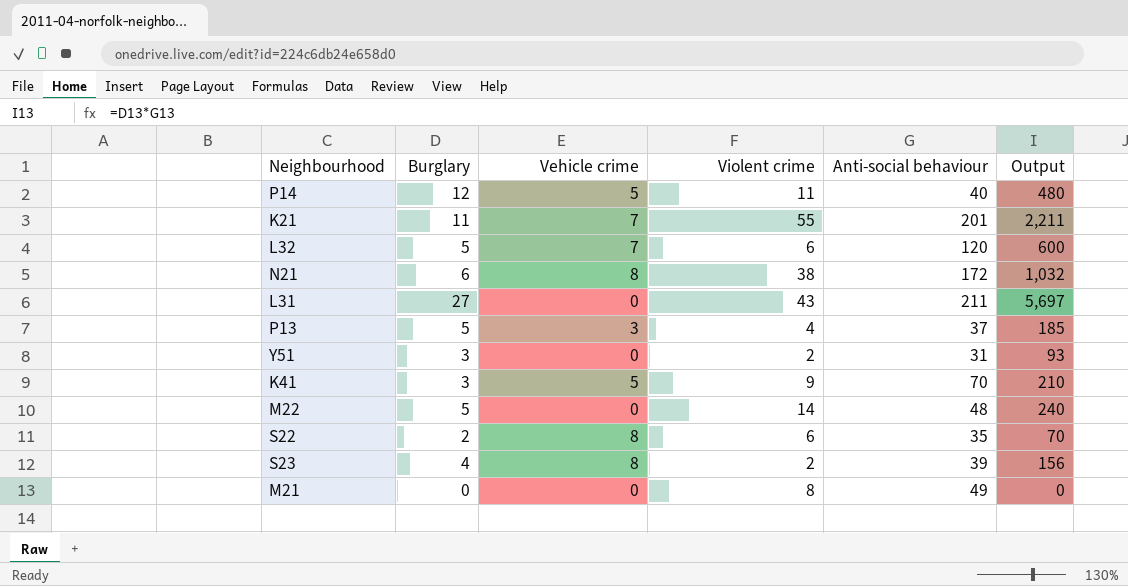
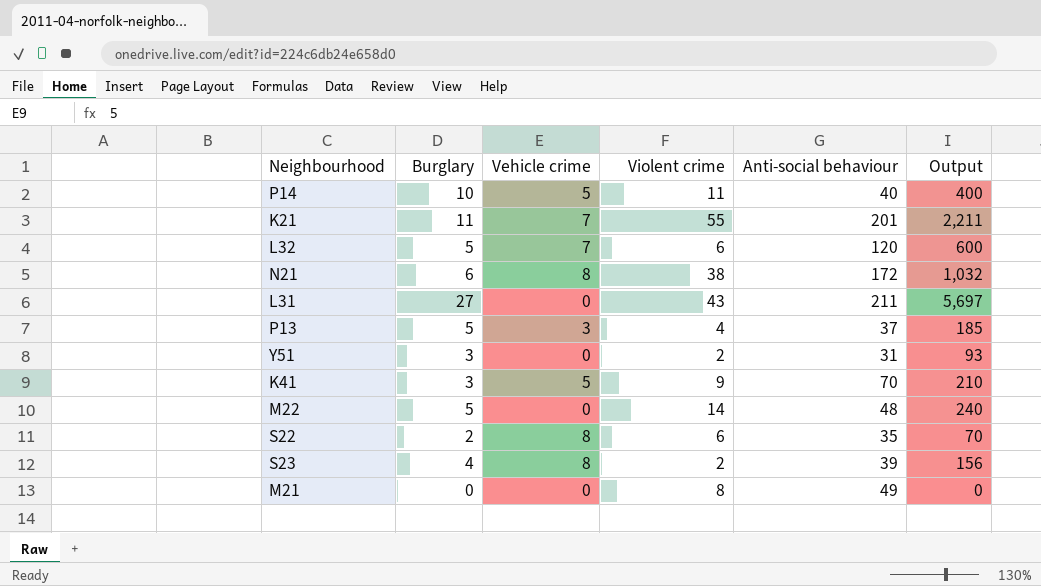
P14 | Burglary: 12 -> 10
P14 | Output: 480 -> 400

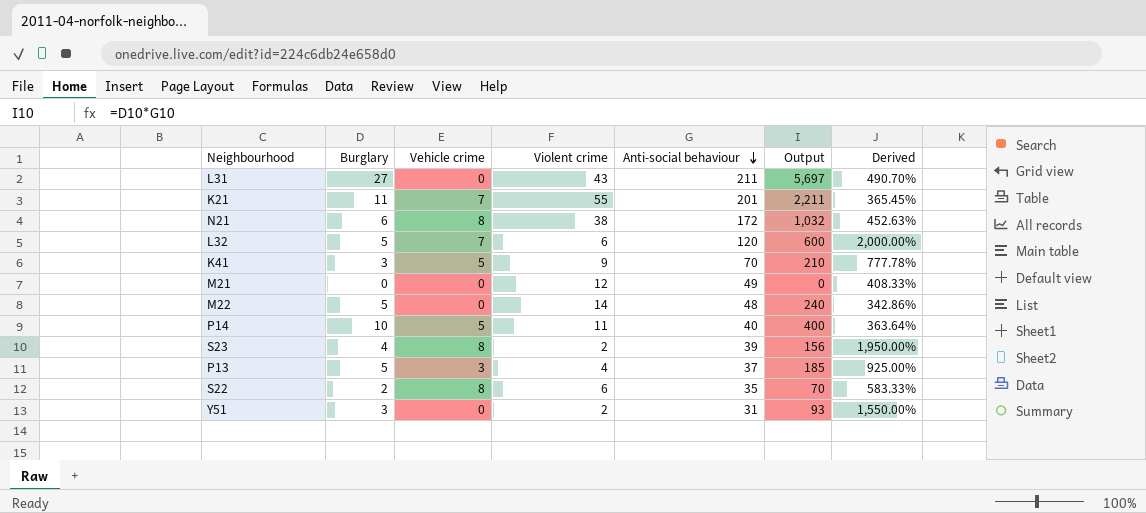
row order: none -> Anti-social behaviour descending
column Derived | formula: none -> [Anti-social behaviour] / [Violent crime]
M21 | Violent crime: 8 -> 12

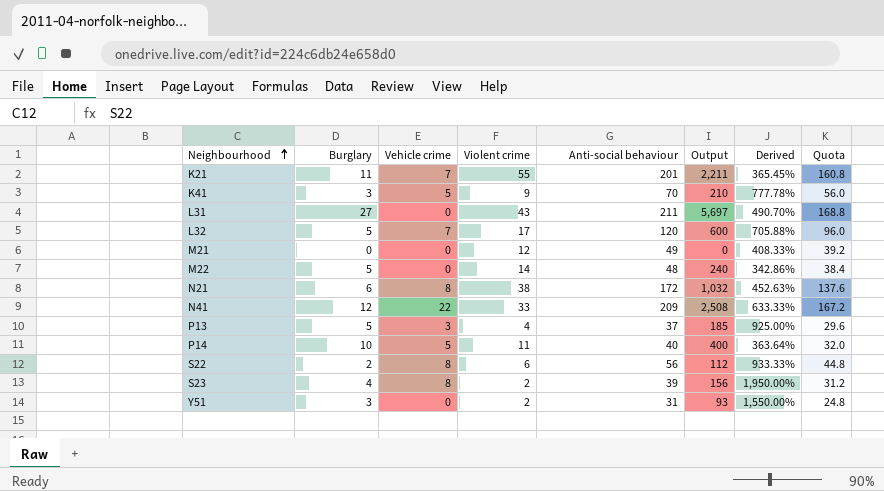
row order: Anti-social behaviour descending -> Neighbourhood ascending
column Quota | formula: none -> [Anti-social behaviour] * 0.8
L32 | Violent crime: 6 -> 17
L32 | Derived: 2,000.00% -> 705.88%
row N41: none -> 12 | 22 | 33 | 209 | 2,508 | 633.33% | 167.2
S22 | Anti-social behaviour: 35 -> 56
S22 | Output: 70 -> 112
S22 | Derived: 583.33% -> 933.33%

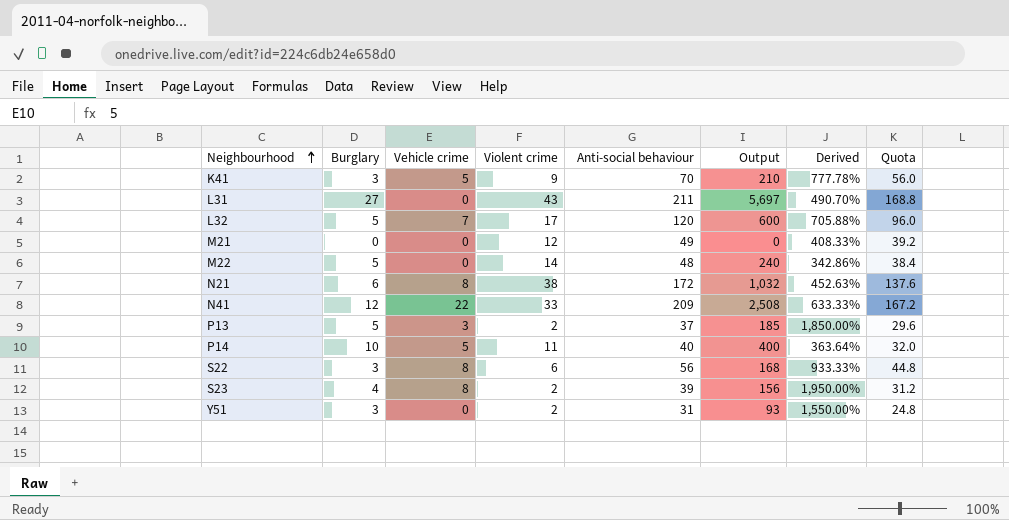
row K21: 11 | 7 | 55 | 201 | 2,211 | 365.45% | 160.8 -> none
P13 | Violent crime: 4 -> 2
P13 | Derived: 925.00% -> 1,850.00%
S22 | Burglary: 2 -> 3
S22 | Output: 112 -> 168

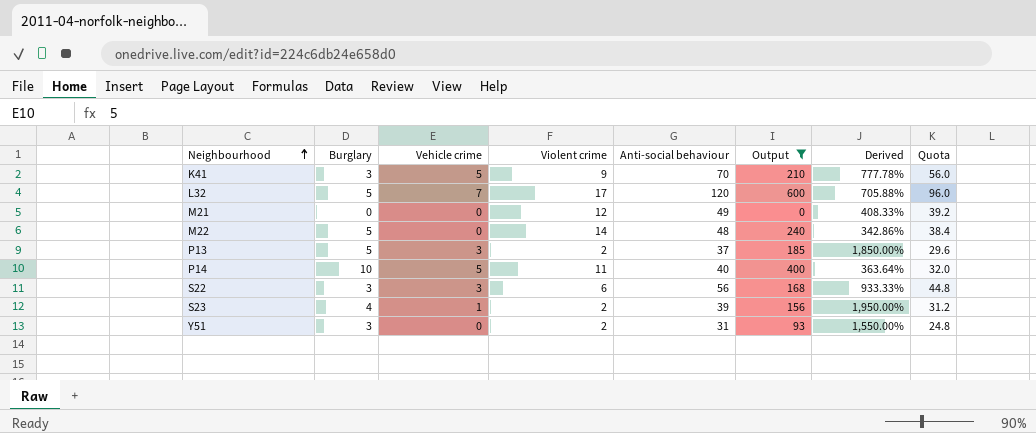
filter: none -> Output <= 600
S22 | Vehicle crime: 8 -> 3
S23 | Vehicle crime: 8 -> 1

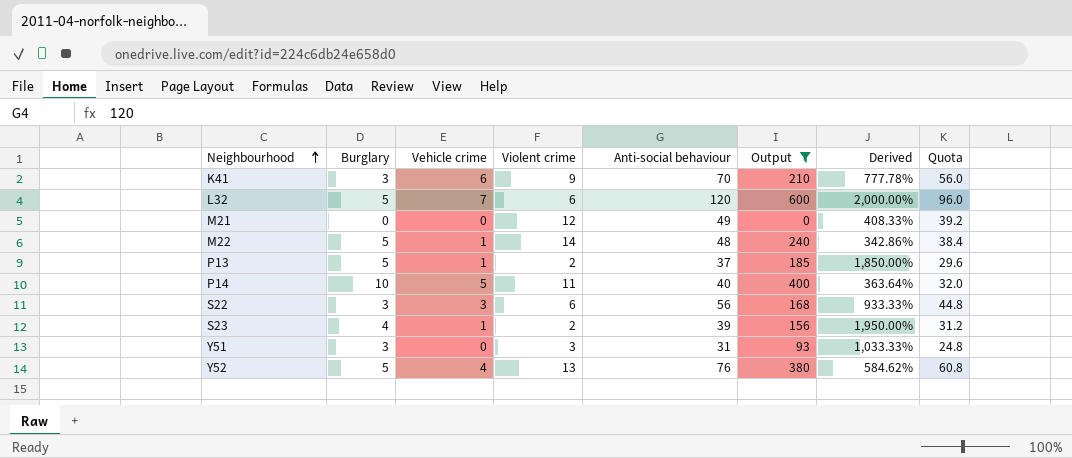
K41 | Vehicle crime: 5 -> 6
L32 | Violent crime: 17 -> 6
L32 | Derived: 705.88% -> 2,000.00%
M22 | Vehicle crime: 0 -> 1
P13 | Vehicle crime: 3 -> 1
Y51 | Violent crime: 2 -> 3
Y51 | Derived: 1,550.00% -> 1,033.33%
row Y52: none -> 5 | 4 | 13 | 76 | 380 | 584.62% | 60.8

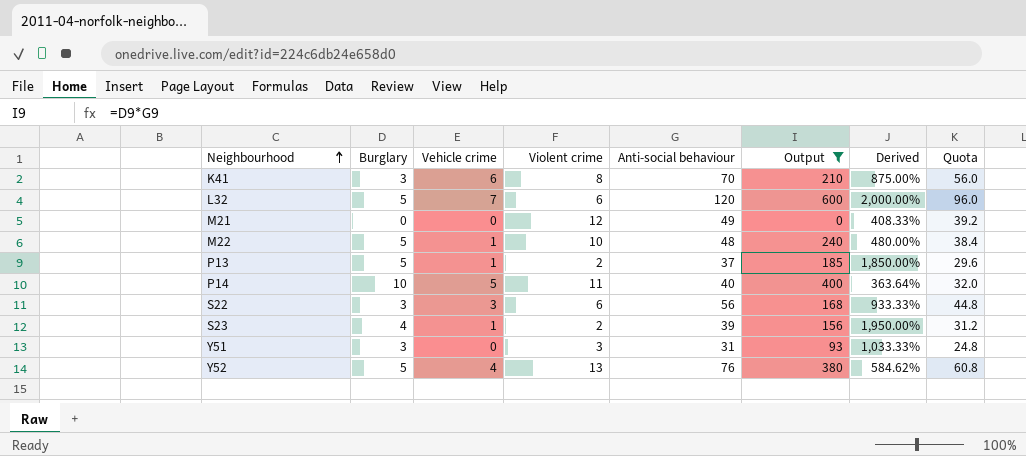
K41 | Violent crime: 9 -> 8
K41 | Derived: 777.78% -> 875.00%
M22 | Violent crime: 14 -> 10
M22 | Derived: 342.86% -> 480.00%

